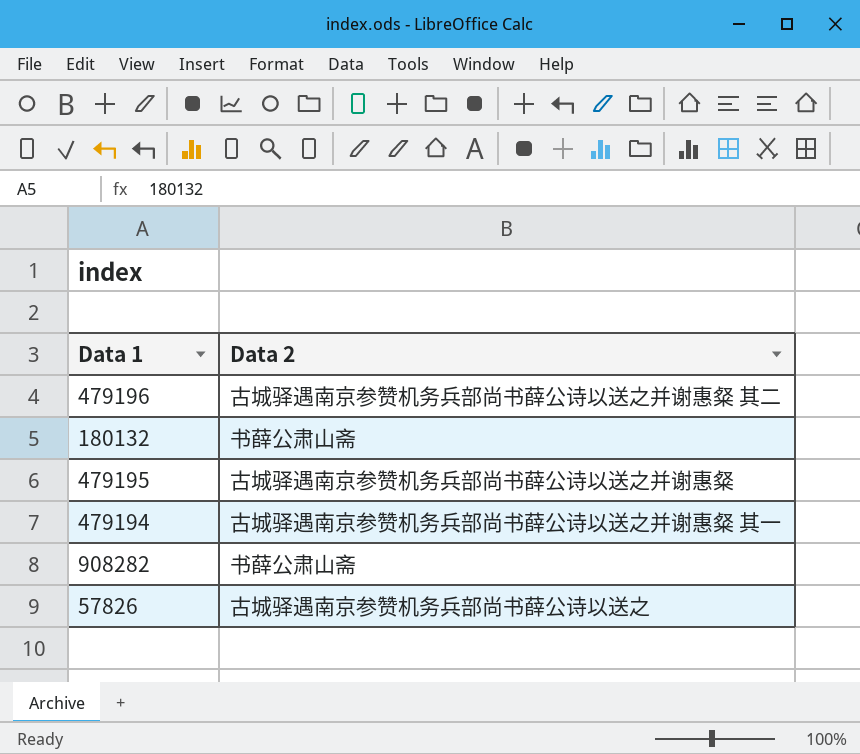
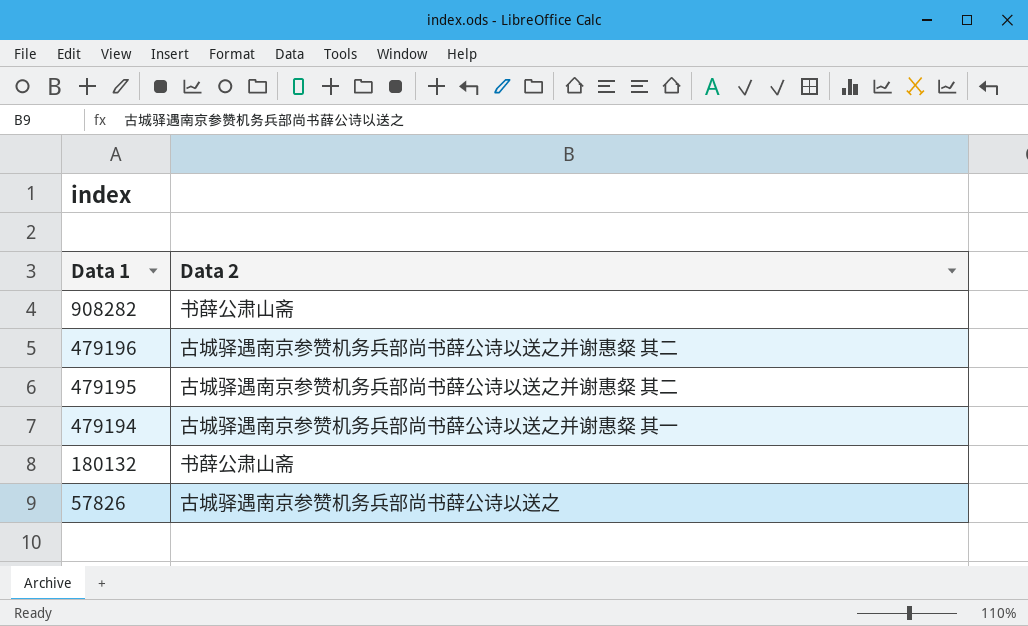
row order: none -> Data 1 descending
479195 | Data 2: 古城驿遇南京参赞机务兵部尚书薛公诗以送之并谢惠粲 -> 古城驿遇南京参赞机务兵部尚书薛公诗以送之并谢惠粲 其二

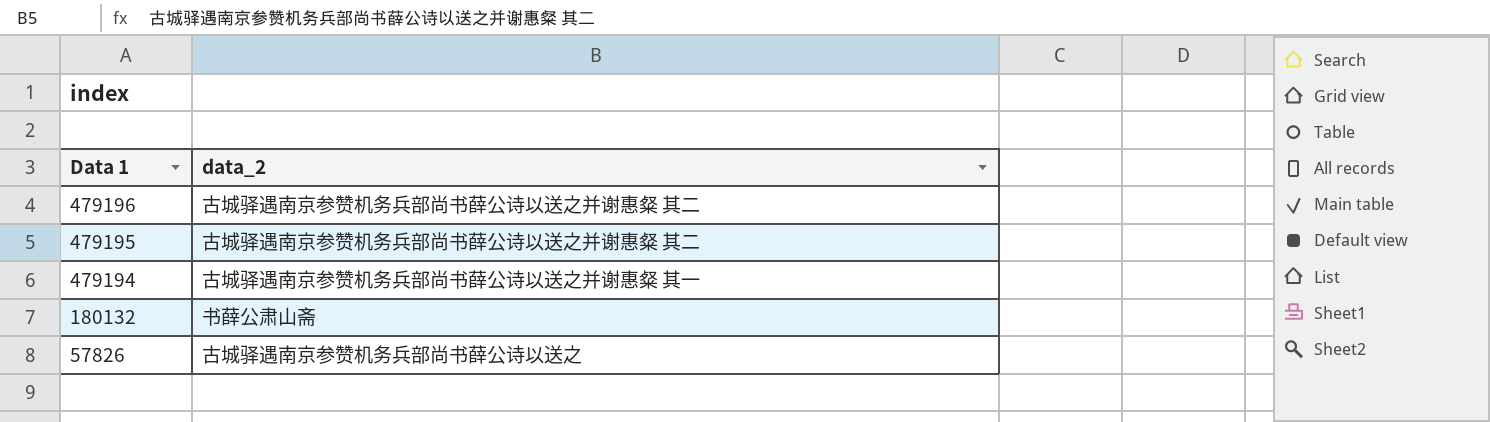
column name: Data 2 -> data_2
row 908282: 书薛公肃山斋 -> none

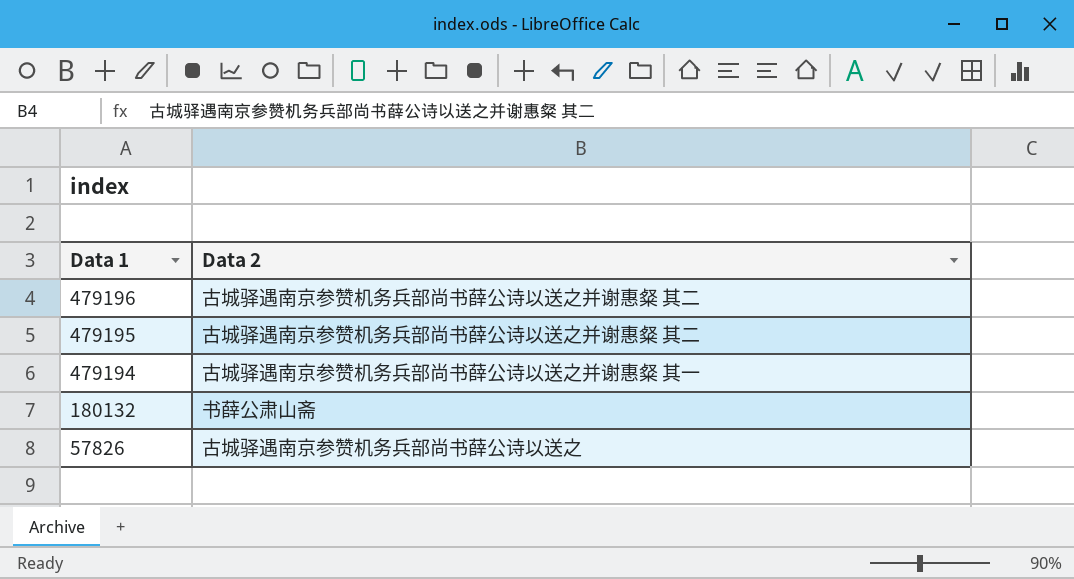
column name: data_2 -> Data 2

